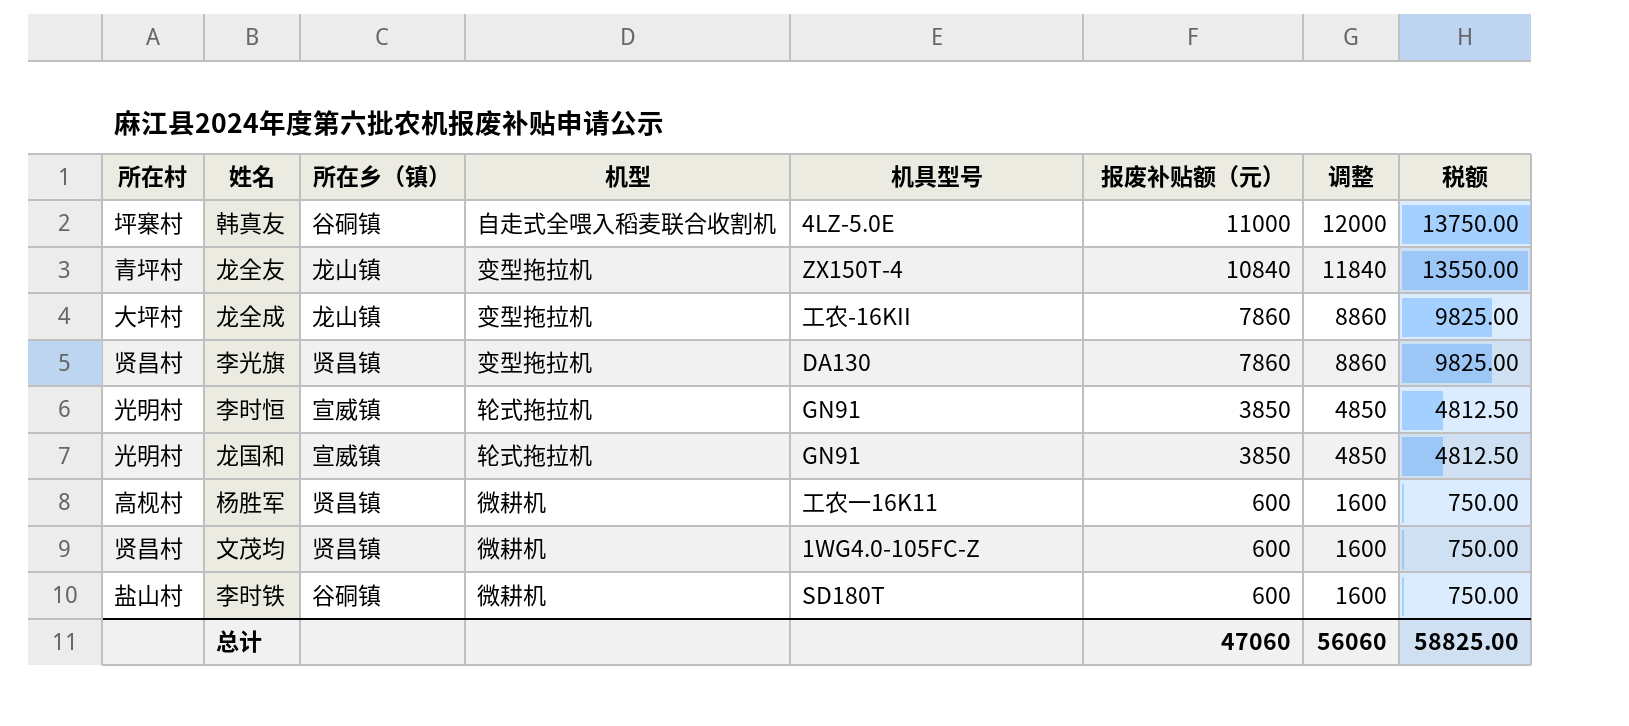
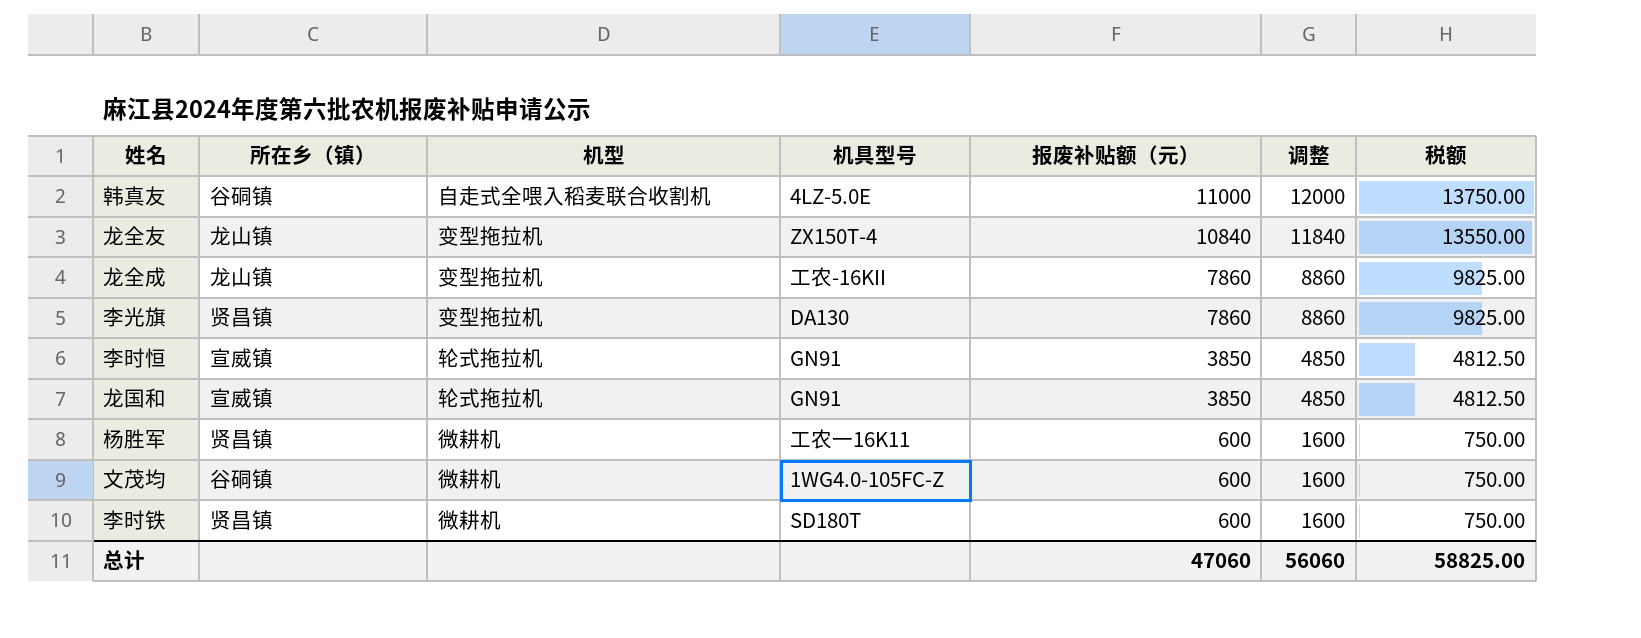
column 所在村 | position: 1 -> none
文茂均 | 所在乡（镇）: 贤昌镇 -> 谷硐镇
李时铁 | 所在乡（镇）: 谷硐镇 -> 贤昌镇

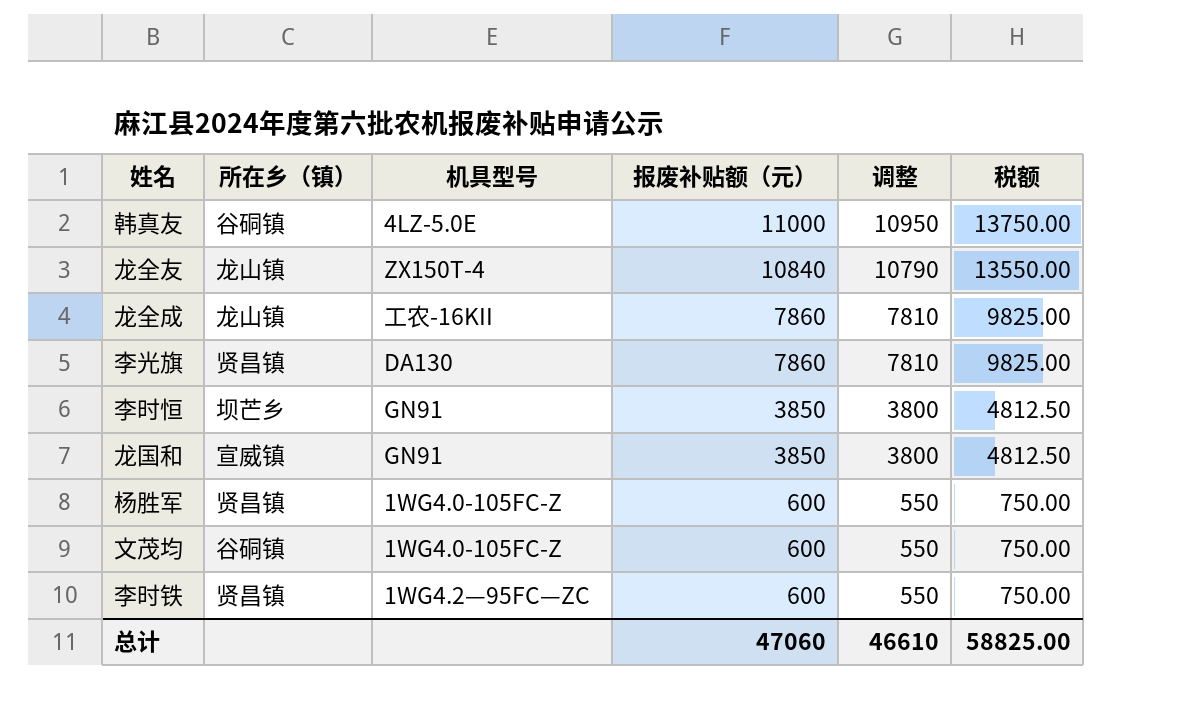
column 机型 | position: 3 -> none
column 调整 | formula: [报废补贴额（元）] + 1000 -> [报废补贴额（元）] - 50
李时恒 | 所在乡（镇）: 宣威镇 -> 坝芒乡
杨胜军 | 机具型号: 工农一16K11 -> 1WG4.0-105FC-Z
李时铁 | 机具型号: SD180T -> 1WG4.2—95FC—ZC
总计 | 调整: 56060 -> 46610

